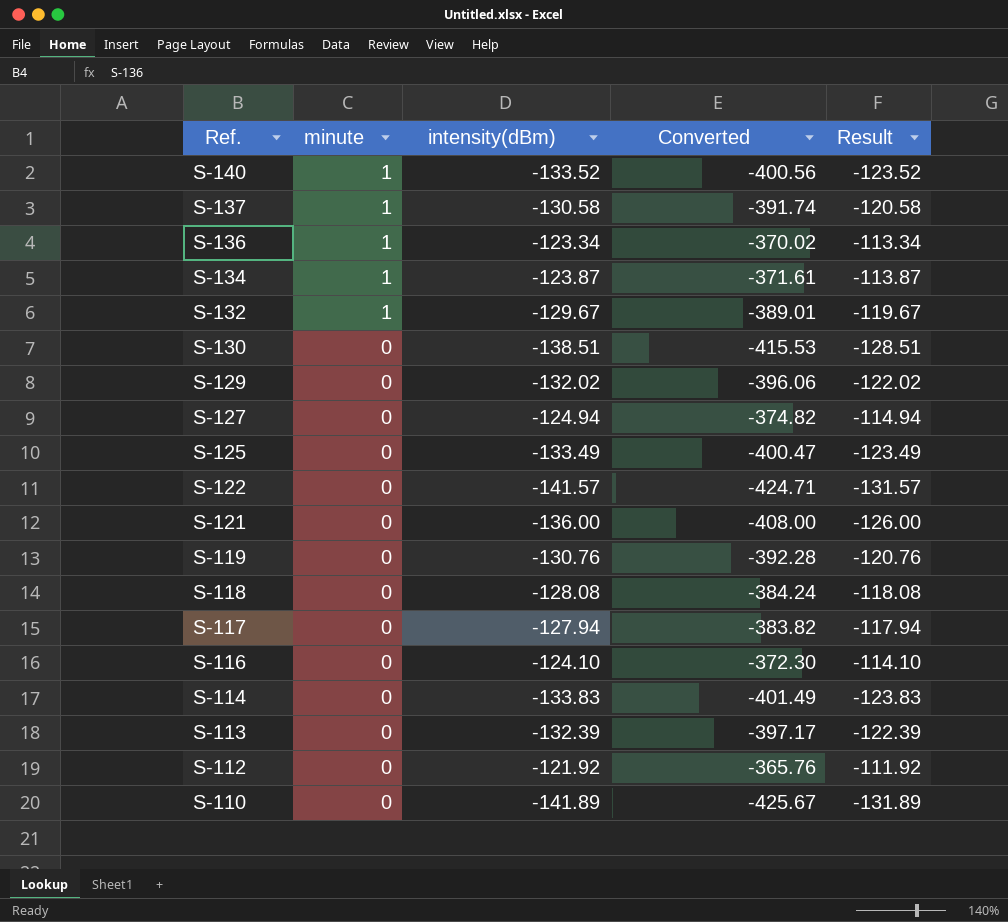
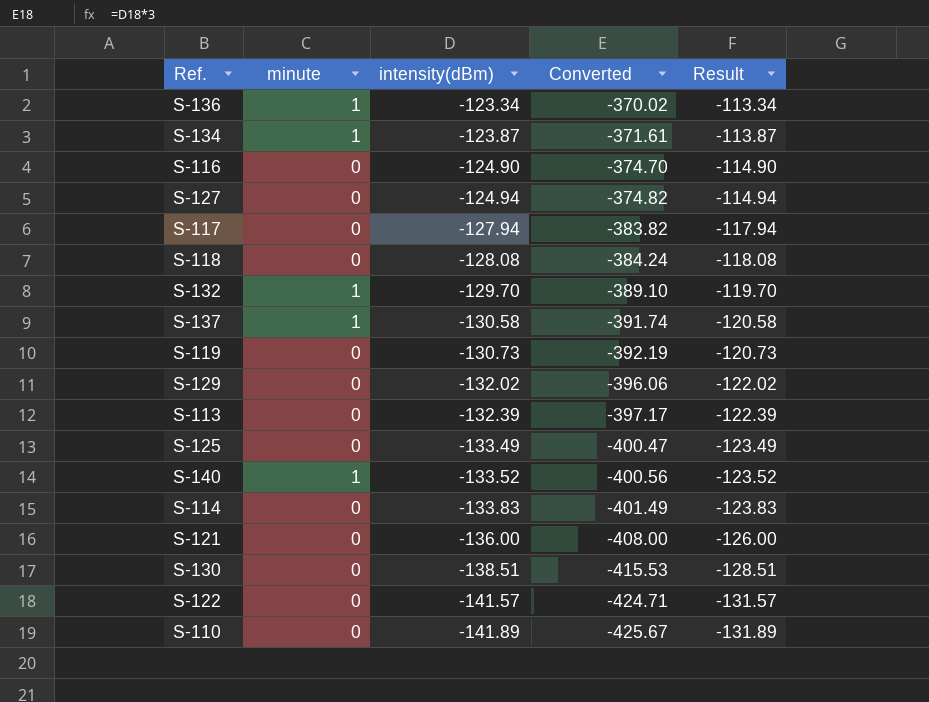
row order: Ref. descending -> intensity(dBm) descending
row S-112: 0 | -121.92 | -365.76 | -111.92 -> none
S-116 | intensity(dBm): -124.10 -> -124.90
S-116 | Converted: -372.30 -> -374.70
S-116 | Result: -114.10 -> -114.90
S-132 | intensity(dBm): -129.67 -> -129.70
S-132 | Converted: -389.01 -> -389.10
S-132 | Result: -119.67 -> -119.70
S-119 | intensity(dBm): -130.76 -> -130.73
S-119 | Converted: -392.28 -> -392.19
S-119 | Result: -120.76 -> -120.73

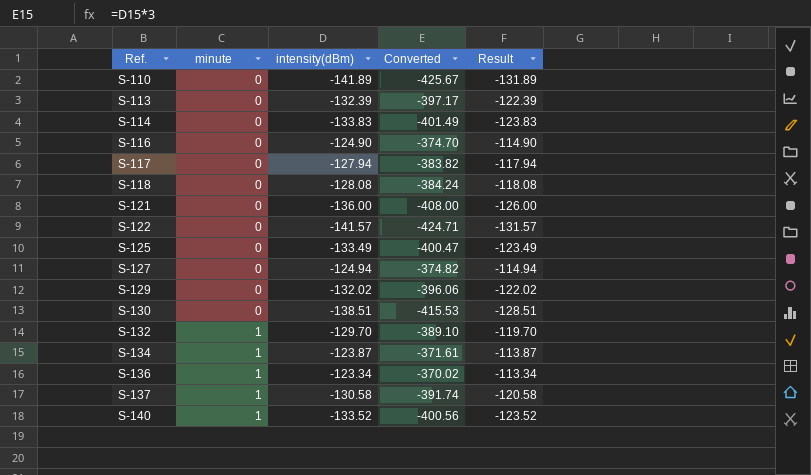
row order: intensity(dBm) descending -> Ref. ascending
row S-119: 0 | -130.73 | -392.19 | -120.73 -> none

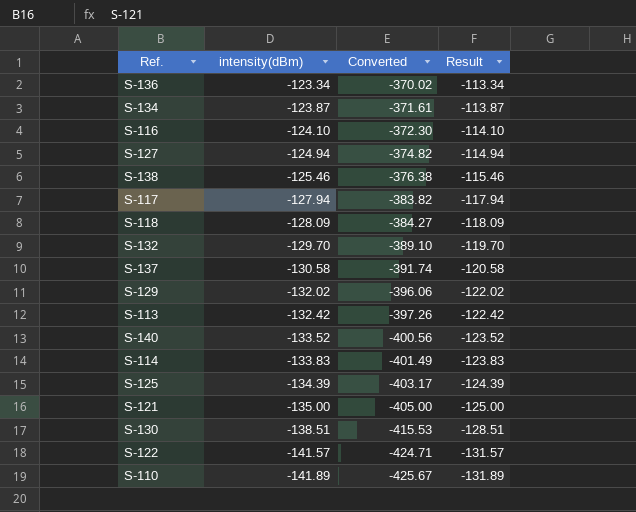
row order: Ref. ascending -> intensity(dBm) descending
column minute | position: 2 -> none
S-116 | intensity(dBm): -124.90 -> -124.10
S-116 | Converted: -374.70 -> -372.30
S-116 | Result: -114.90 -> -114.10
row S-138: none -> -125.46 | -376.38 | -115.46
S-118 | intensity(dBm): -128.08 -> -128.09
S-118 | Converted: -384.24 -> -384.27
S-118 | Result: -118.08 -> -118.09
S-113 | intensity(dBm): -132.39 -> -132.42
S-113 | Converted: -397.17 -> -397.26
S-113 | Result: -122.39 -> -122.42
S-125 | intensity(dBm): -133.49 -> -134.39
S-125 | Converted: -400.47 -> -403.17
S-125 | Result: -123.49 -> -124.39
S-121 | intensity(dBm): -136.00 -> -135.00
S-121 | Converted: -408.00 -> -405.00
S-121 | Result: -126.00 -> -125.00

